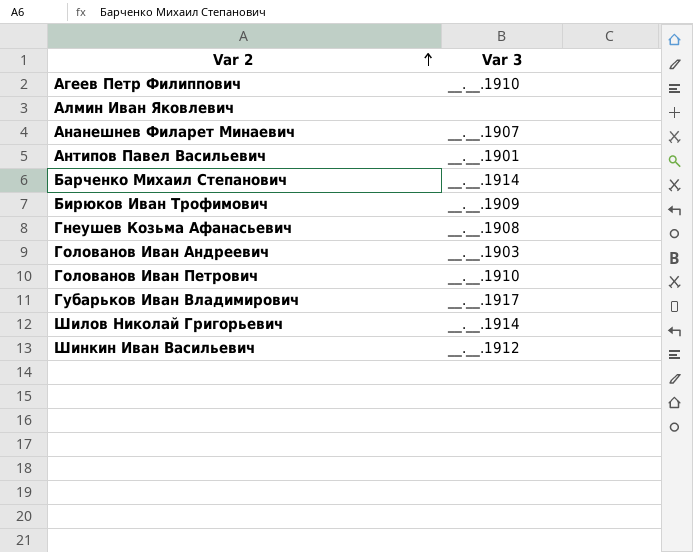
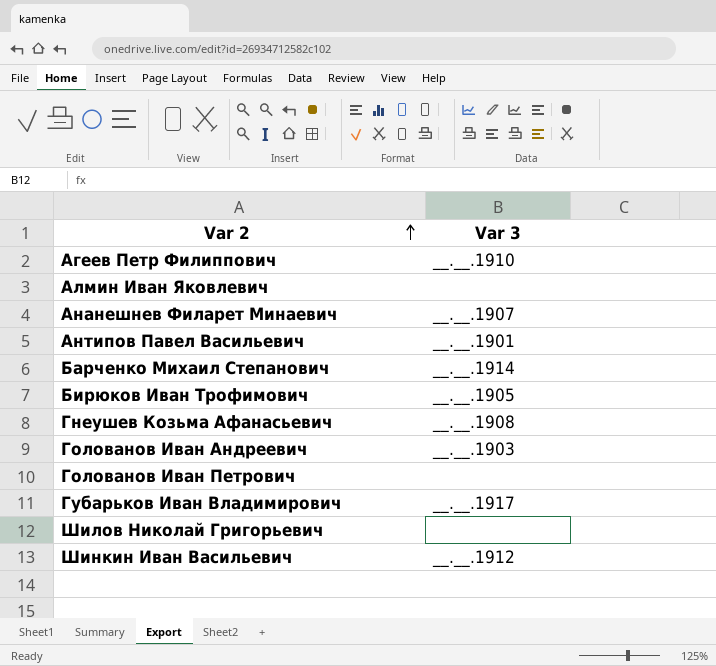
Бирюков Иван Трофимович | Var 3: __.__.1909 -> __.__.1905
Голованов Иван Петрович | Var 3: __.__.1910 -> none
Шилов Николай Григорьевич | Var 3: __.__.1914 -> none

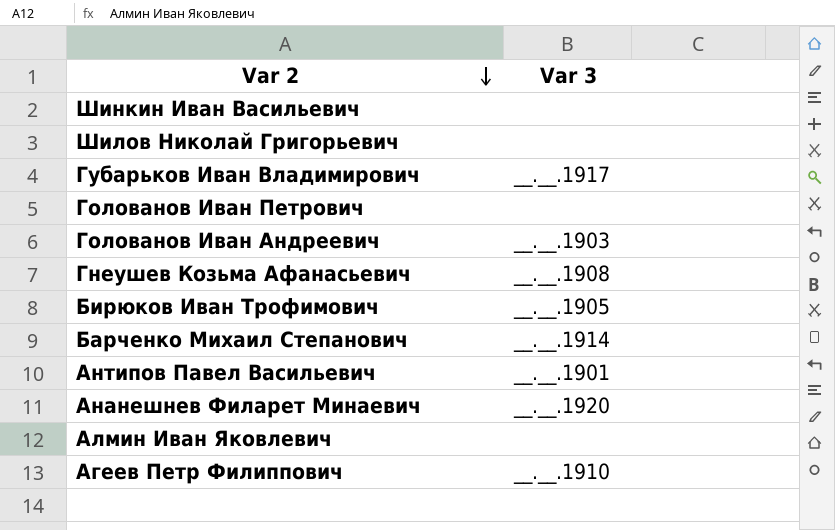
row order: Var 2 ascending -> Var 2 descending
Шинкин Иван Васильевич | Var 3: __.__.1912 -> none
Ананешнев Филарет Минаевич | Var 3: __.__.1907 -> __.__.1920

